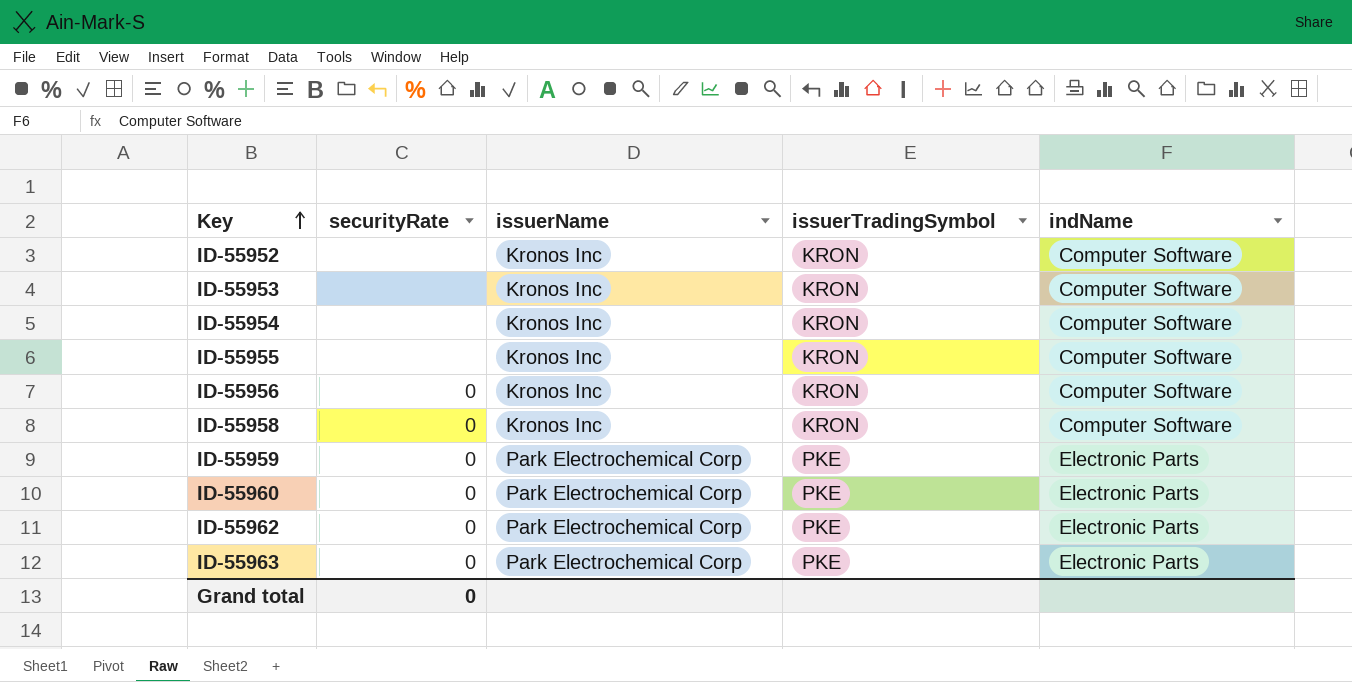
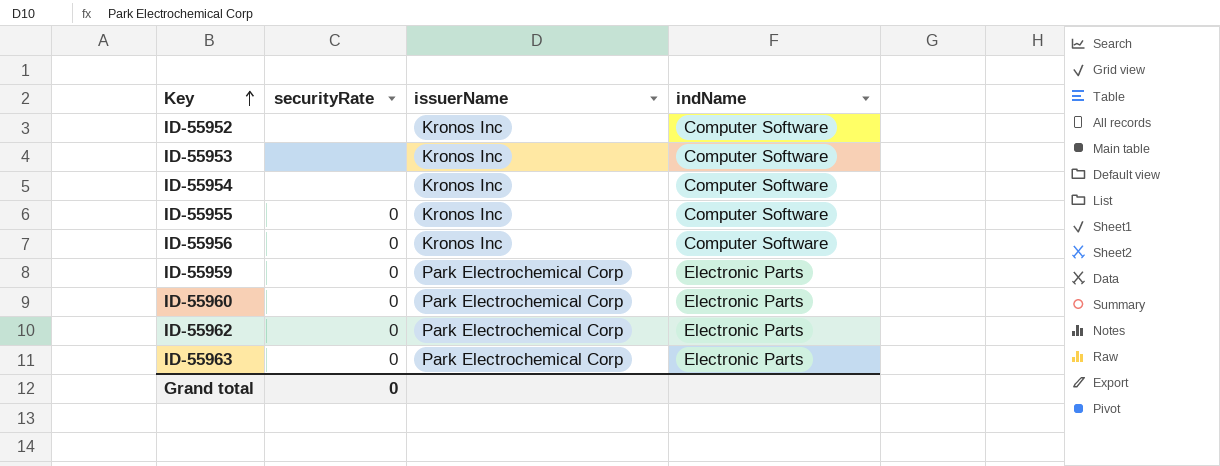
column issuerTradingSymbol | position: 4 -> none
row ID-55958: 0 | Kronos Inc | KRON | Computer Software -> none
ID-55955 | securityRate: none -> 0

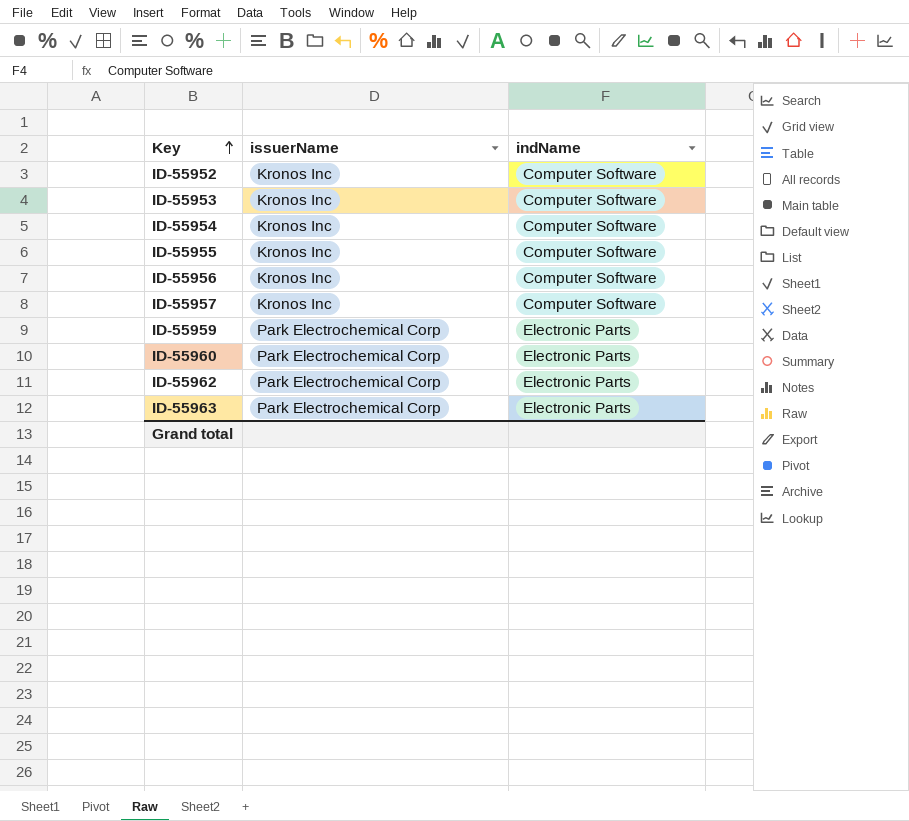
column securityRate | position: 2 -> none
row ID-55957: none -> Kronos Inc | Computer Software

